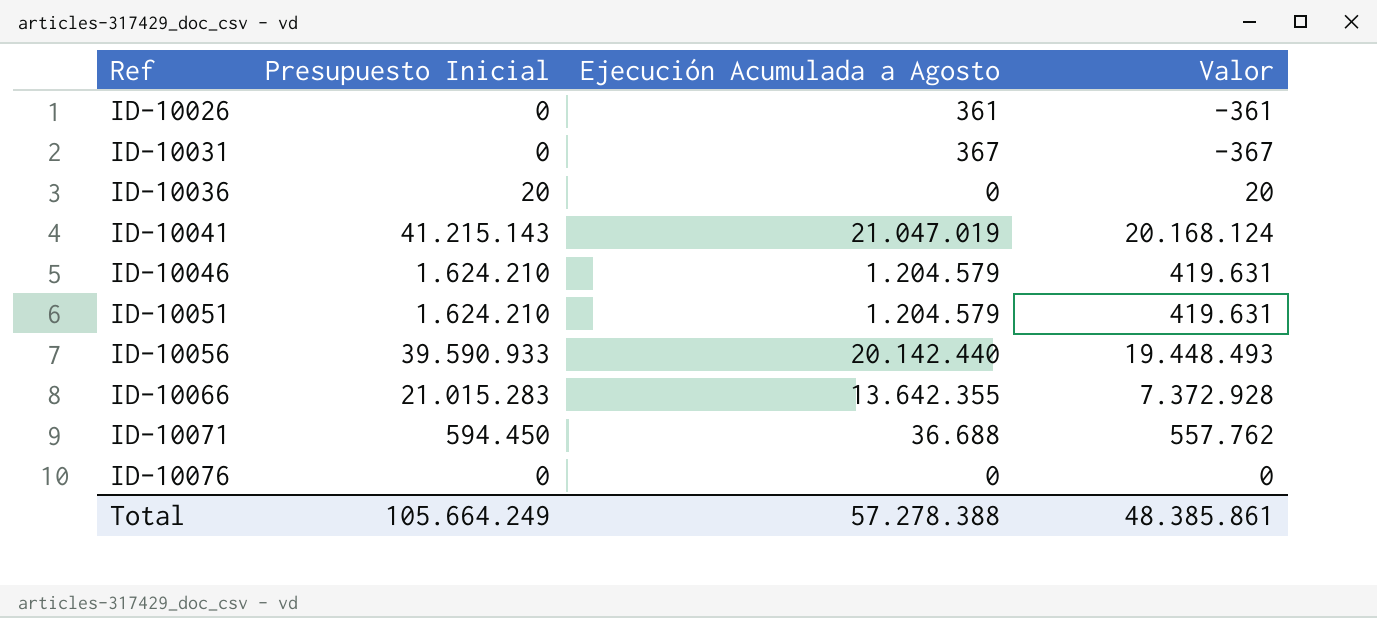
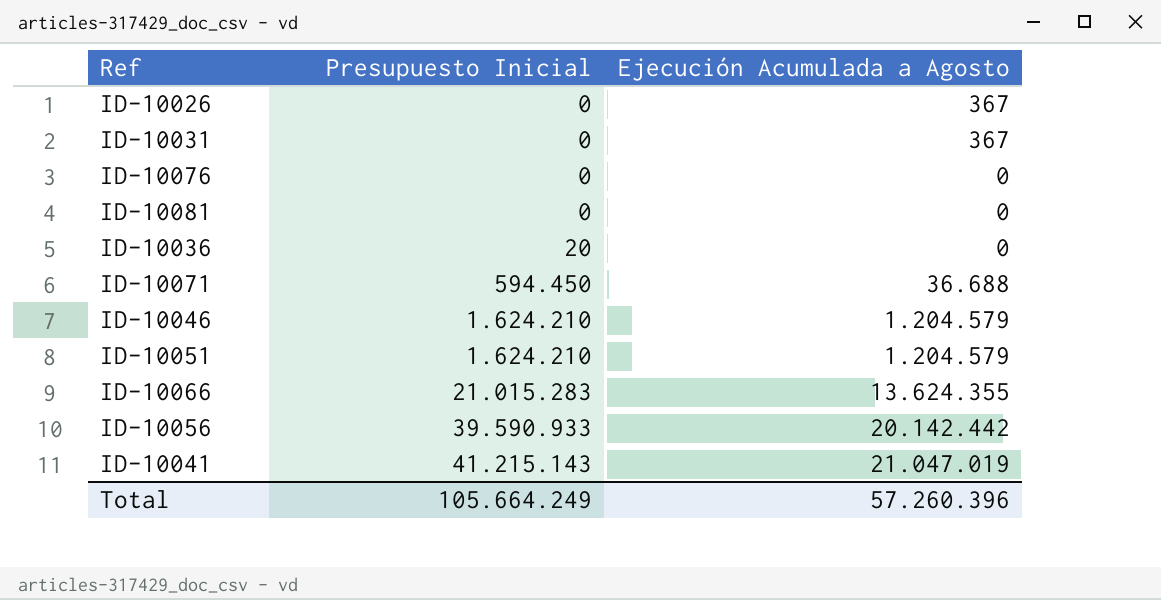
row order: Ref ascending -> Presupuesto Inicial ascending
column Valor | formula: [Presupuesto Inicial] - [Ejecución Acumulada a Agosto] -> none
ID-10026 | Ejecución Acumulada a Agosto: 361 -> 367
row ID-10081: none -> 0 | 0
ID-10066 | Ejecución Acumulada a Agosto: 13.642.355 -> 13.624.355
ID-10056 | Ejecución Acumulada a Agosto: 20.142.440 -> 20.142.442
Total | Ejecución Acumulada a Agosto: 57.278.388 -> 57.260.396

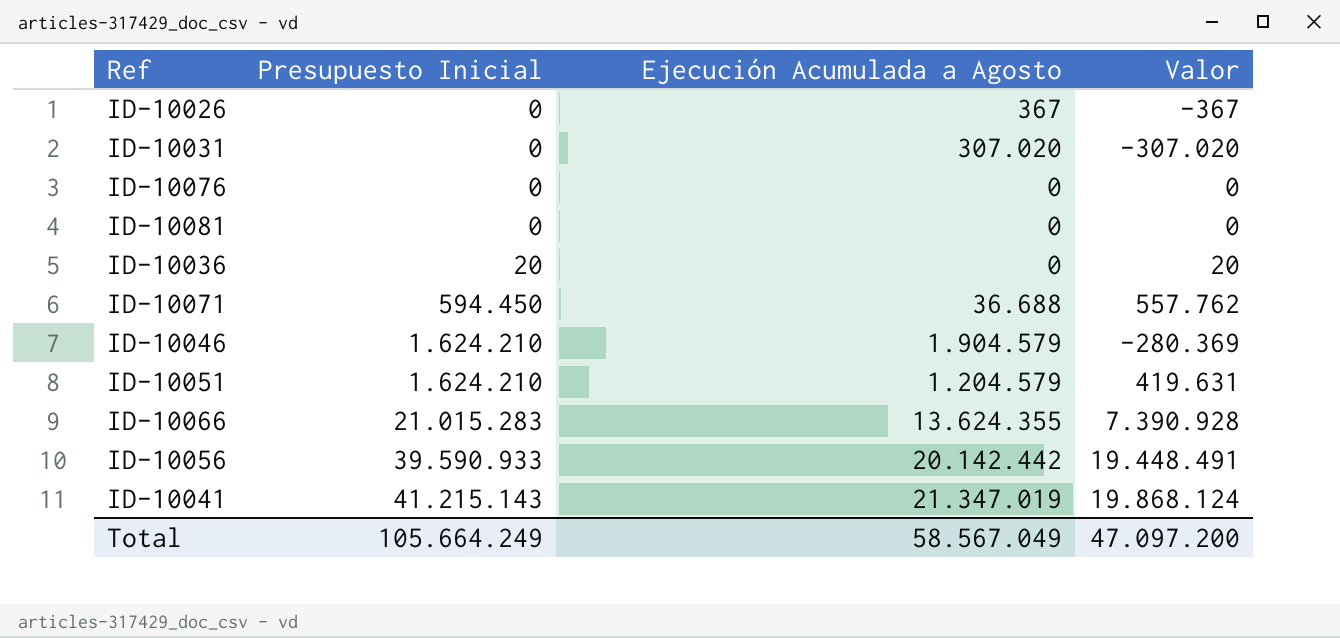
column Valor | formula: none -> [Presupuesto Inicial] - [Ejecución Acumulada a Agosto]
ID-10031 | Ejecución Acumulada a Agosto: 367 -> 307.020
ID-10046 | Ejecución Acumulada a Agosto: 1.204.579 -> 1.904.579
ID-10041 | Ejecución Acumulada a Agosto: 21.047.019 -> 21.347.019
Total | Ejecución Acumulada a Agosto: 57.260.396 -> 58.567.049

